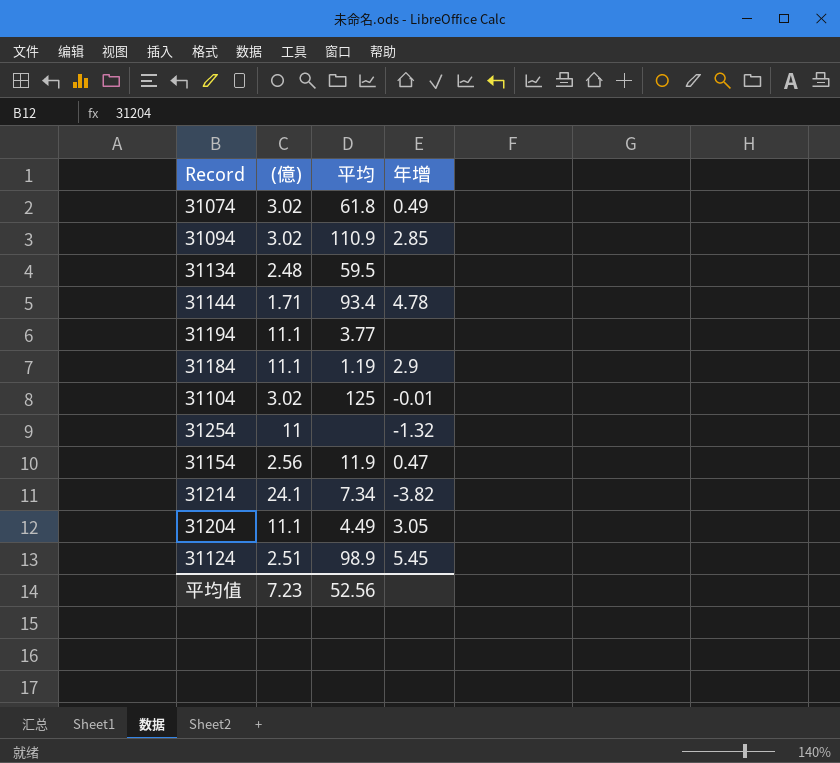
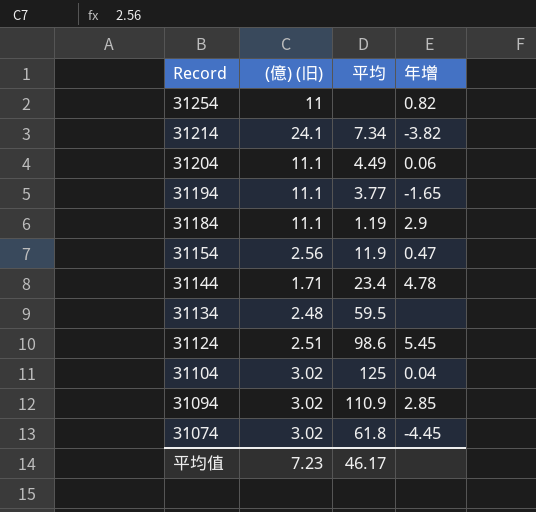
row order: none -> Record descending
column name: (億) -> (億) (旧)
31254 | 年增: -1.32 -> 0.82
31204 | 年增: 3.05 -> 0.06
31194 | 年增: none -> -1.65
31144 | 平均: 93.4 -> 23.4
31124 | 平均: 98.9 -> 98.6
31104 | 年增: -0.01 -> 0.04
31074 | 年增: 0.49 -> -4.45
平均值 | 平均: 52.56 -> 46.17

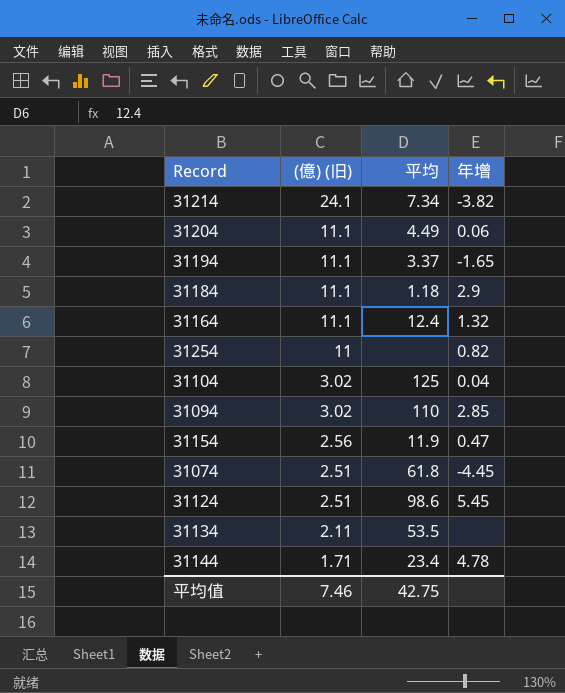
row order: Record descending -> (億) (旧) descending
31194 | 平均: 3.77 -> 3.37
31184 | 平均: 1.19 -> 1.18
row 31164: none -> 11.1 | 12.4 | 1.32
31094 | 平均: 110.9 -> 110
31074 | (億) (旧): 3.02 -> 2.51
31134 | (億) (旧): 2.48 -> 2.11
31134 | 平均: 59.5 -> 53.5
平均值 | (億) (旧): 7.23 -> 7.46
平均值 | 平均: 46.17 -> 42.75

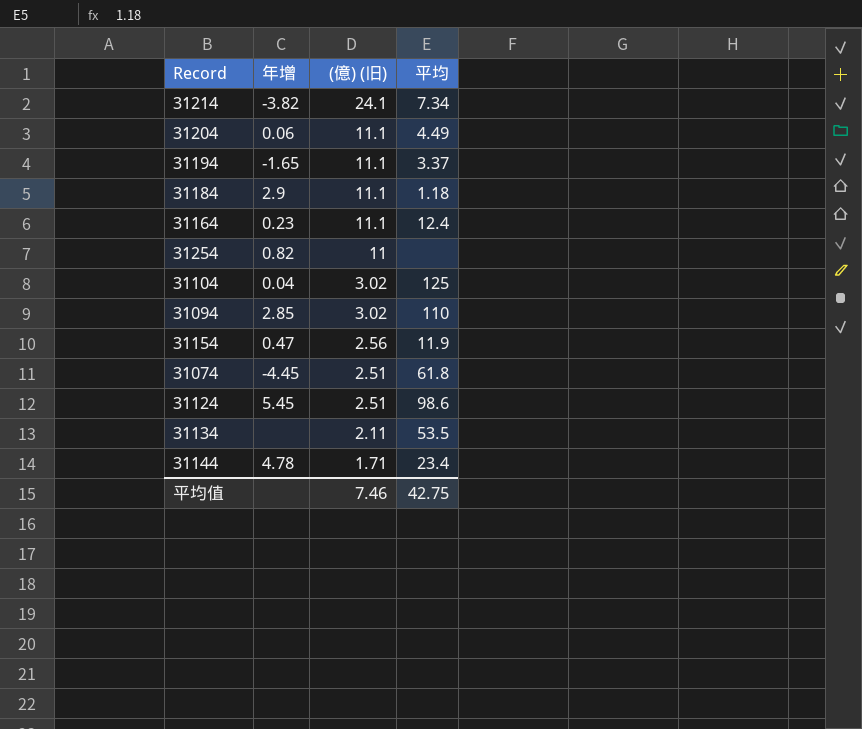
column 年增 | position: 4 -> 2
31164 | 年增: 1.32 -> 0.23

